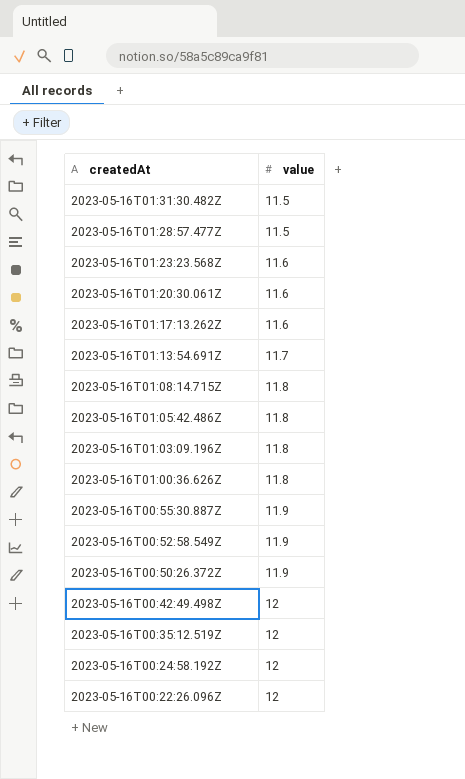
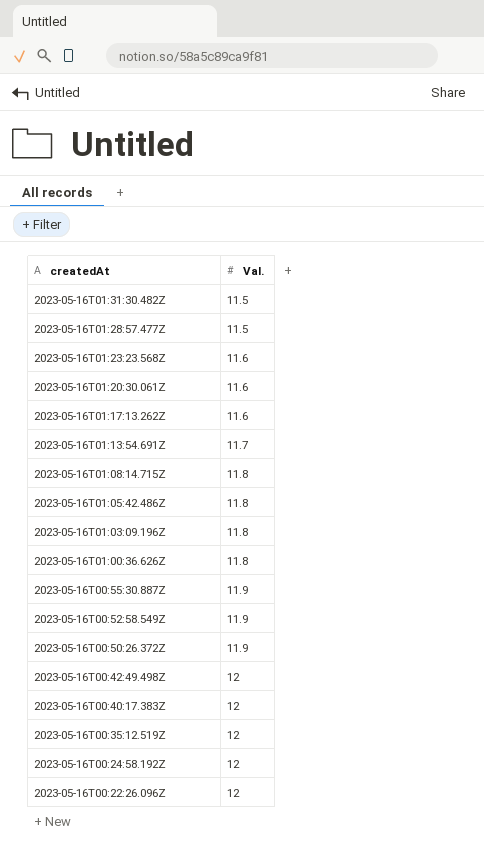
column name: value -> Val.
row 2023-05-16T00:40:17.383Z: none -> 12

